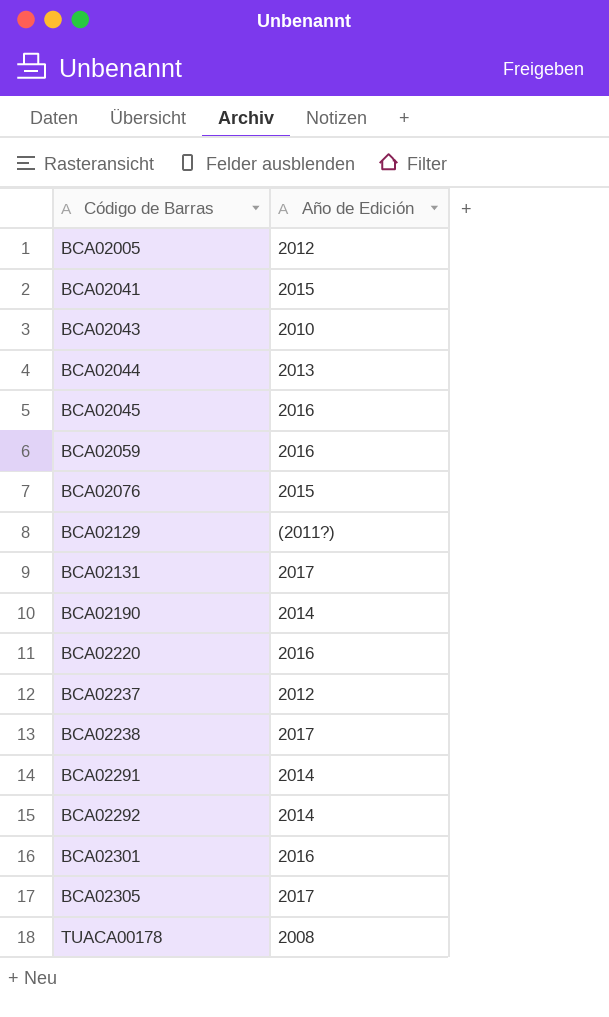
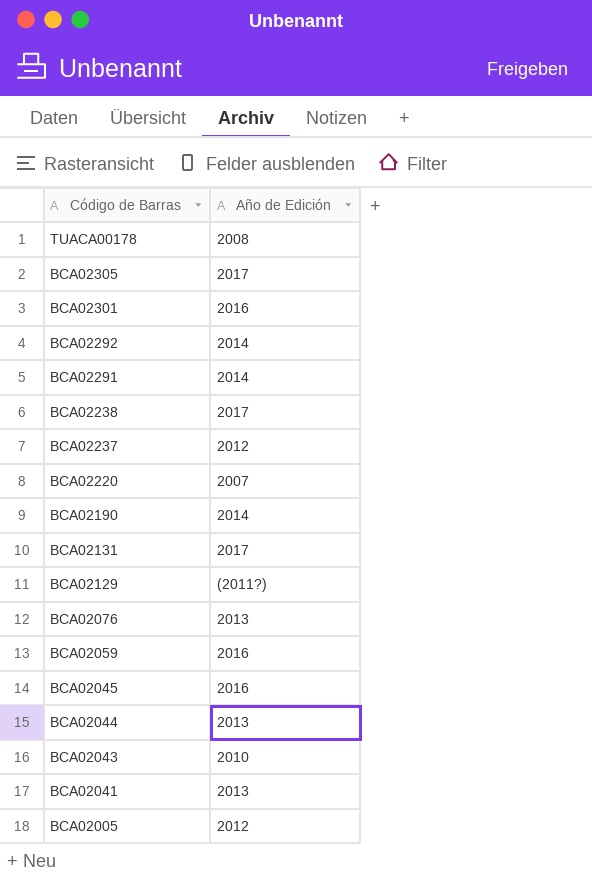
row order: Código de Barras ascending -> Código de Barras descending
BCA02220 | Año de Edición: 2016 -> 2007
BCA02076 | Año de Edición: 2015 -> 2013
BCA02041 | Año de Edición: 2015 -> 2013

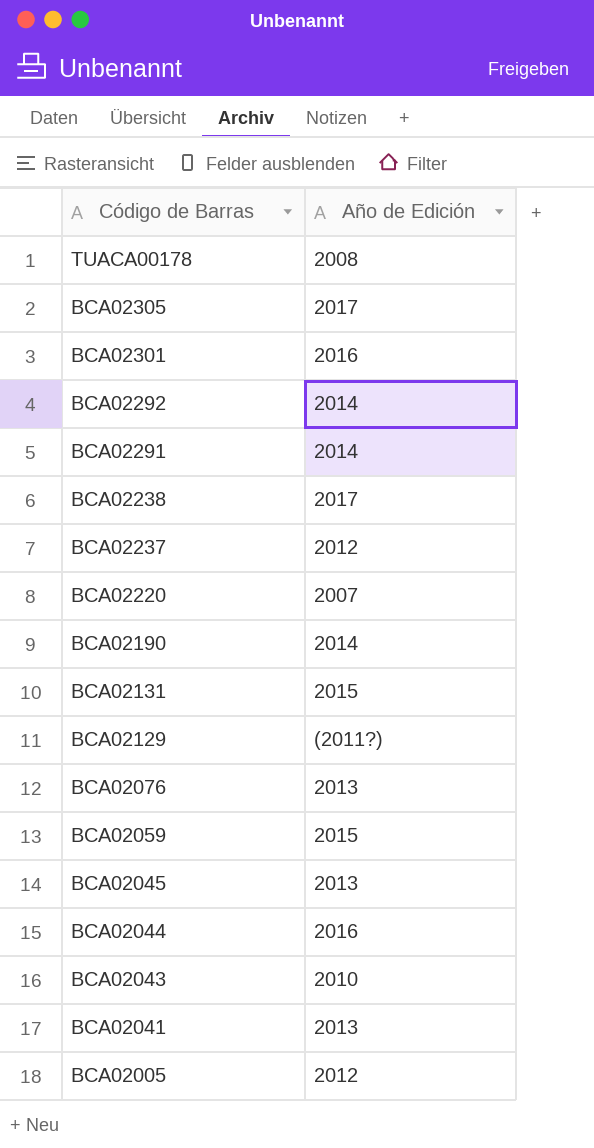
BCA02131 | Año de Edición: 2017 -> 2015
BCA02059 | Año de Edición: 2016 -> 2015
BCA02045 | Año de Edición: 2016 -> 2013
BCA02044 | Año de Edición: 2013 -> 2016

